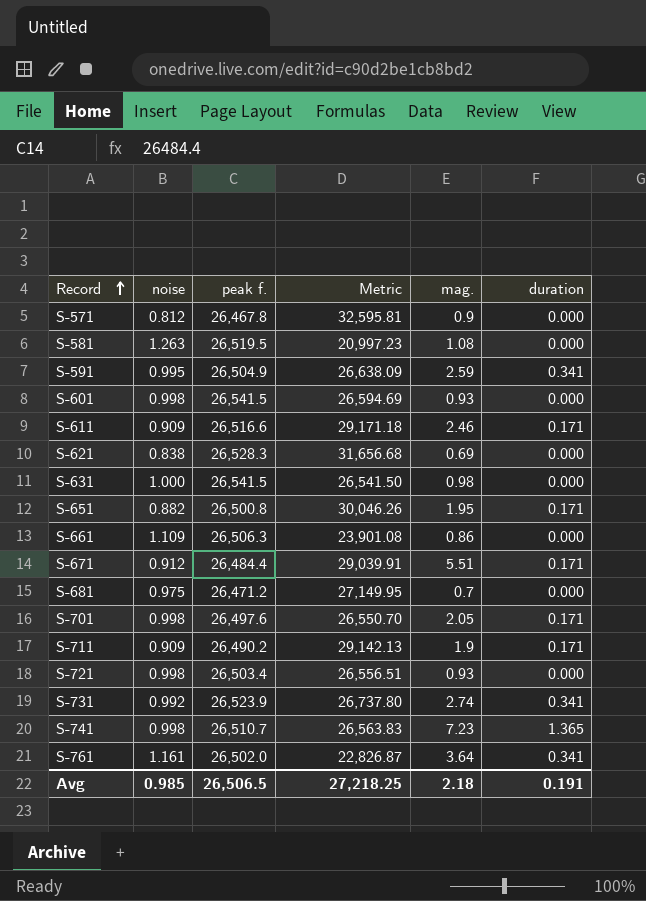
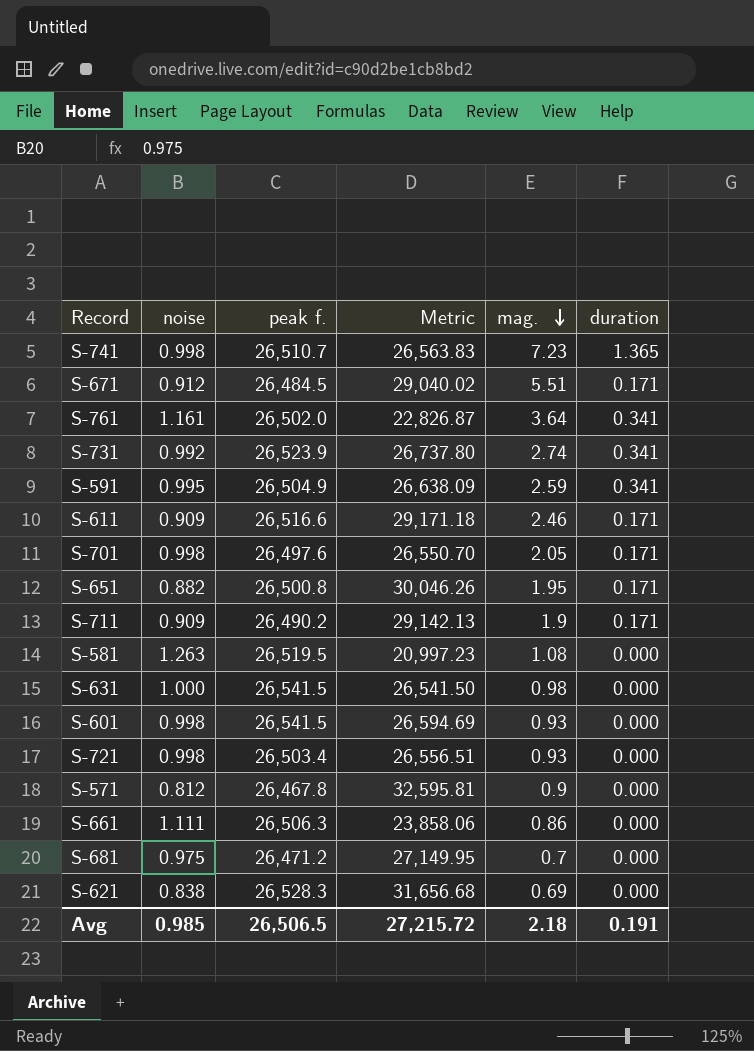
row order: Record ascending -> mag. descending
S-671 | peak f.: 26,484.4 -> 26,484.5
S-671 | Metric: 29,039.91 -> 29,040.02
S-661 | noise: 1.109 -> 1.111
S-661 | Metric: 23,901.08 -> 23,858.06
Avg | Metric: 27,218.25 -> 27,215.72

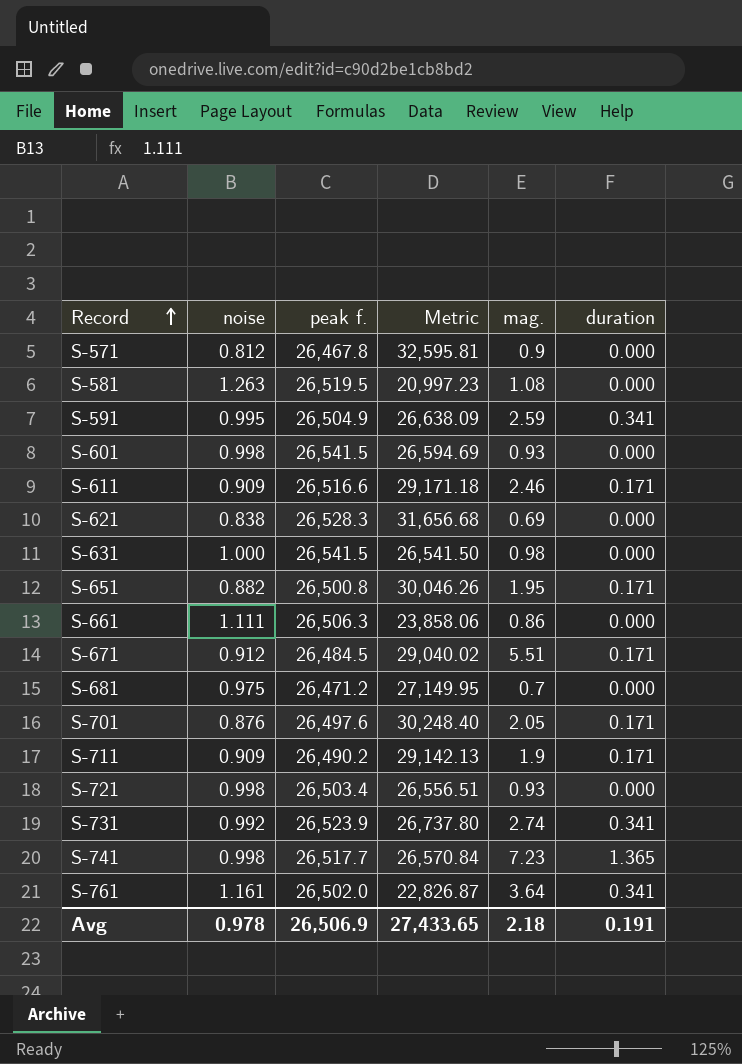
row order: mag. descending -> Record ascending
S-701 | noise: 0.998 -> 0.876
S-701 | Metric: 26,550.70 -> 30,248.40
S-741 | peak f.: 26,510.7 -> 26,517.7
S-741 | Metric: 26,563.83 -> 26,570.84
Avg | noise: 0.985 -> 0.978
Avg | peak f.: 26,506.5 -> 26,506.9
Avg | Metric: 27,215.72 -> 27,433.65

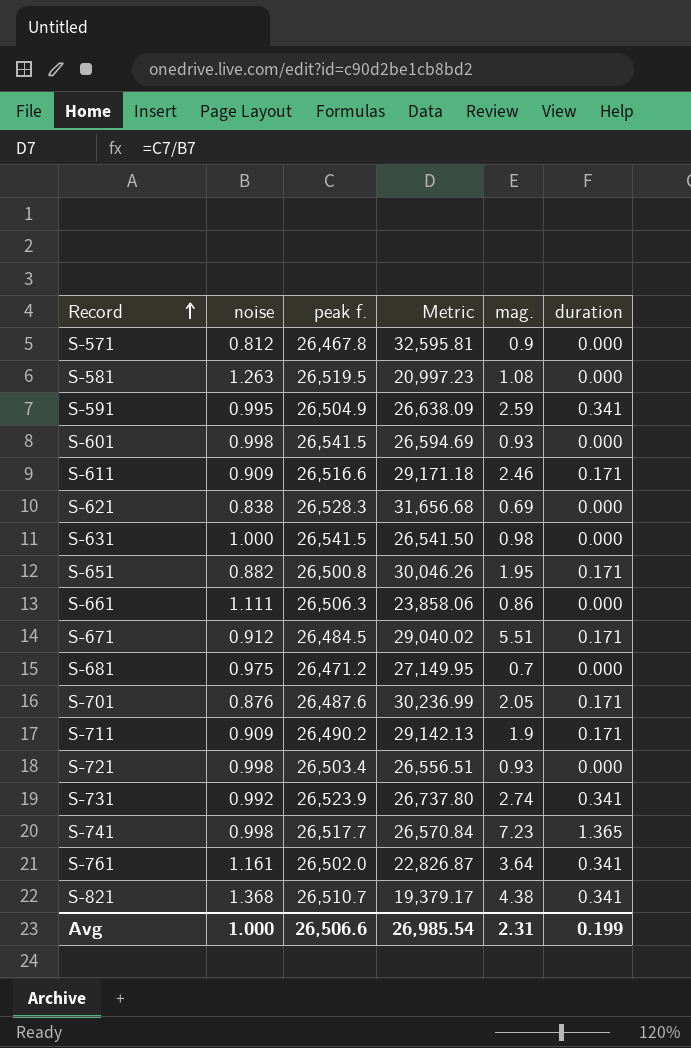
S-701 | peak f.: 26,497.6 -> 26,487.6
S-701 | Metric: 30,248.40 -> 30,236.99
row S-821: none -> 1.368 | 26,510.7 | 19,379.17 | 4.38 | 0.341
Avg | noise: 0.978 -> 1.000
Avg | peak f.: 26,506.9 -> 26,506.6
Avg | Metric: 27,433.65 -> 26,985.54
Avg | mag.: 2.18 -> 2.31
Avg | duration: 0.191 -> 0.199

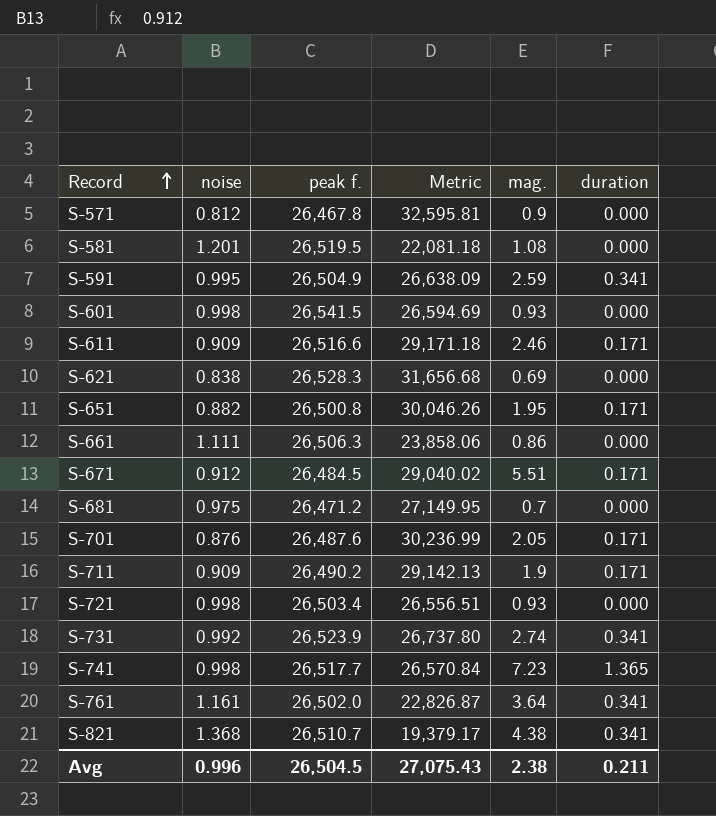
row S-631: 1.000 | 26,541.5 | 26,541.50 | 0.98 | 0.000 -> none
S-581 | noise: 1.263 -> 1.201
S-581 | Metric: 20,997.23 -> 22,081.18
Avg | noise: 1.000 -> 0.996
Avg | peak f.: 26,506.6 -> 26,504.5
Avg | Metric: 26,985.54 -> 27,075.43
Avg | mag.: 2.31 -> 2.38
Avg | duration: 0.199 -> 0.211

